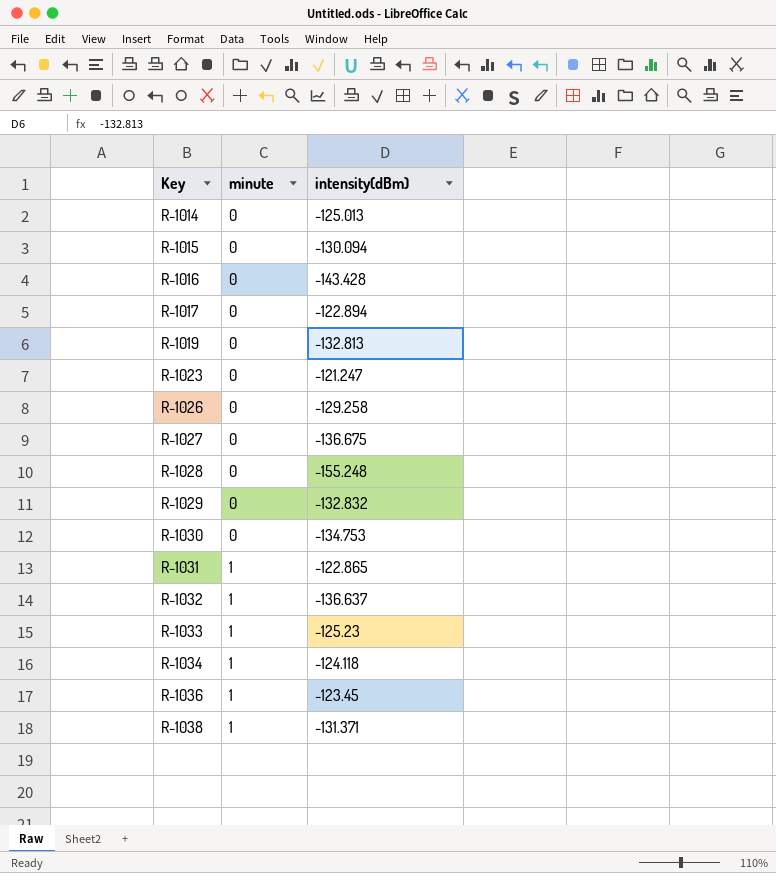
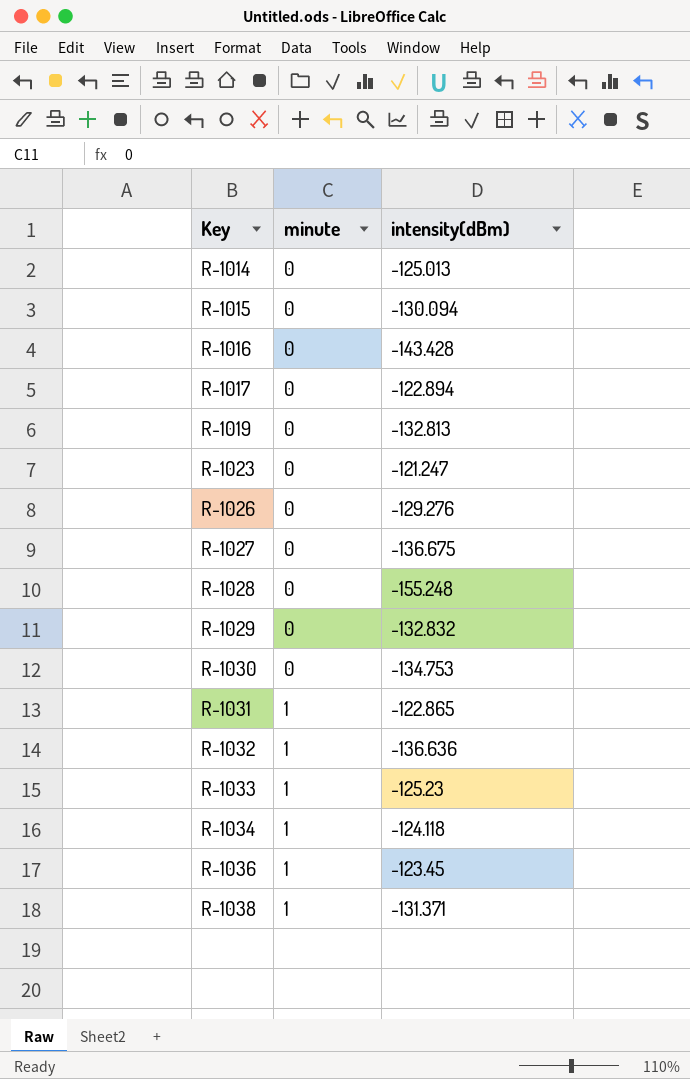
R-1026 | intensity(dBm): -129.258 -> -129.276
R-1032 | intensity(dBm): -136.637 -> -136.636

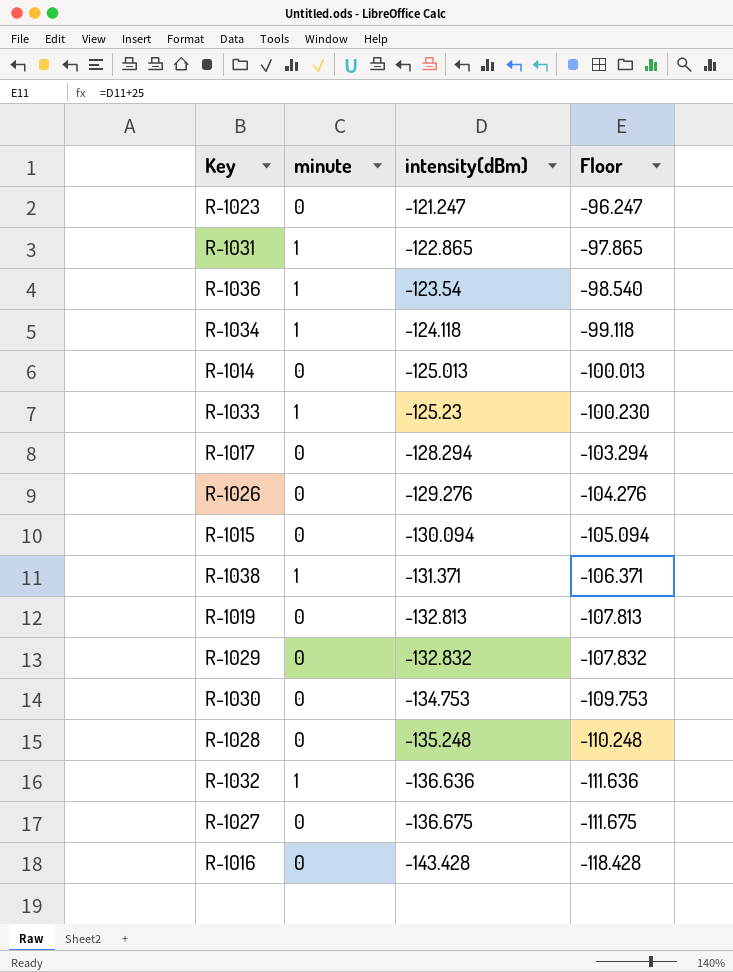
row order: Key ascending -> intensity(dBm) descending
column Floor | formula: none -> [intensity(dBm)] + 25
R-1036 | intensity(dBm): -123.45 -> -123.54
R-1017 | intensity(dBm): -122.894 -> -128.294
R-1028 | intensity(dBm): -155.248 -> -135.248

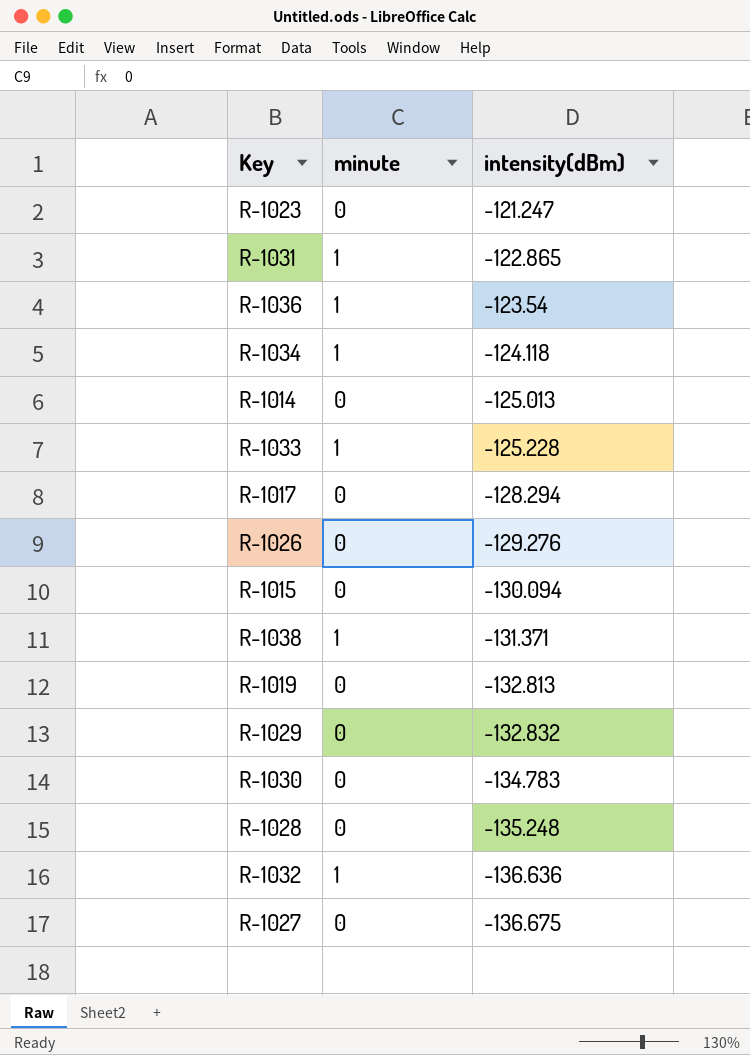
column Floor | formula: [intensity(dBm)] + 25 -> none
row R-1016: 0 | -143.428 | -118.428 -> none
R-1033 | intensity(dBm): -125.23 -> -125.228
R-1030 | intensity(dBm): -134.753 -> -134.783

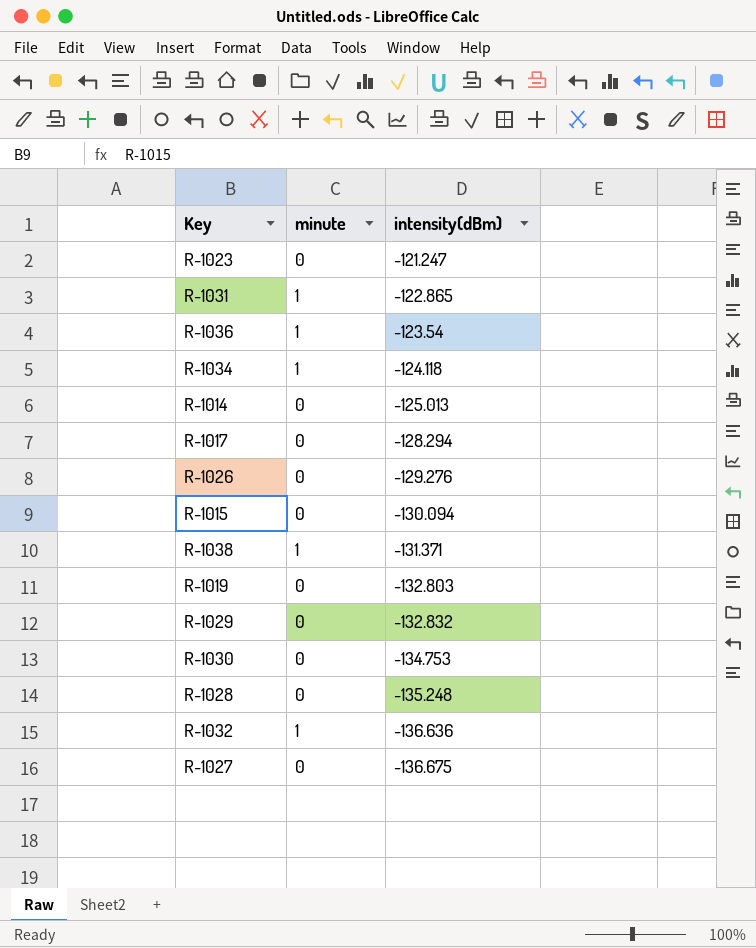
row R-1033: 1 | -125.228 -> none
R-1019 | intensity(dBm): -132.813 -> -132.803
R-1030 | intensity(dBm): -134.783 -> -134.753

